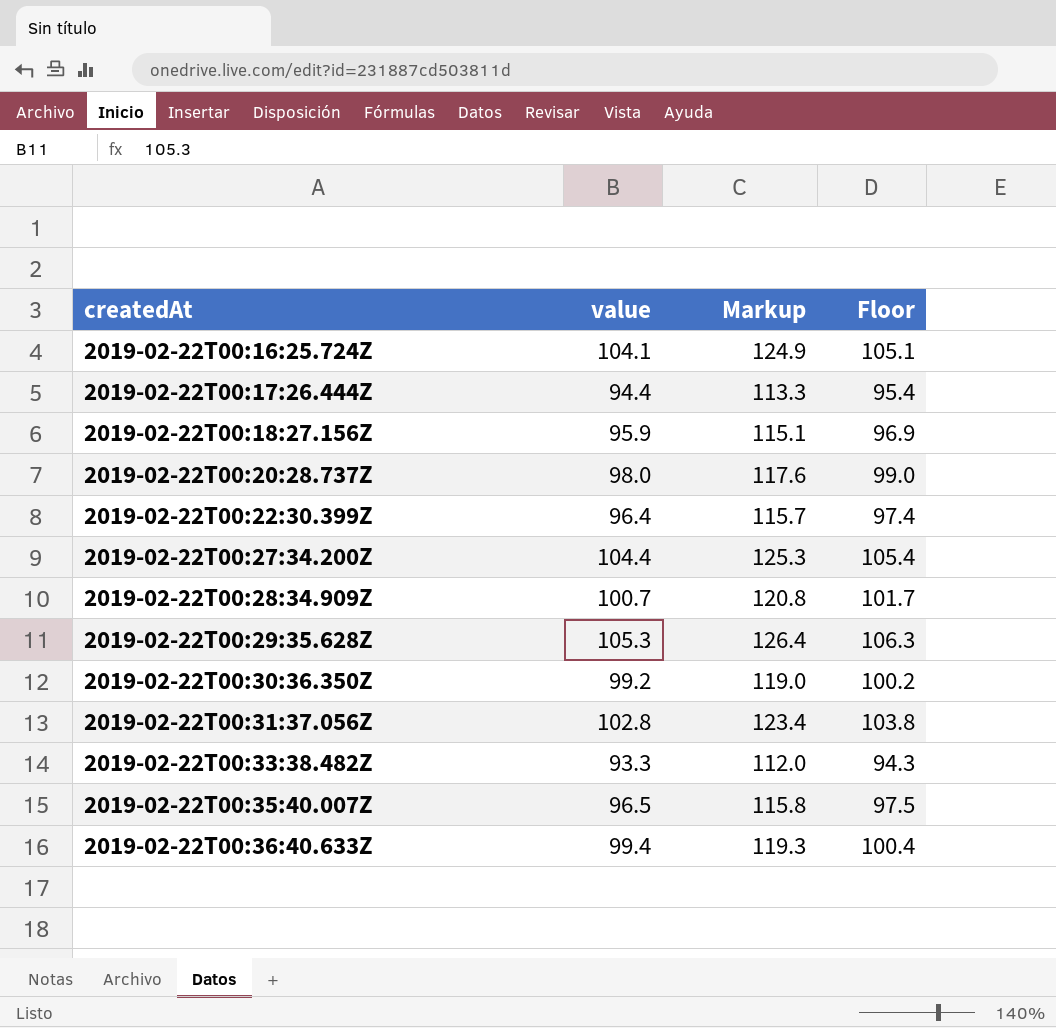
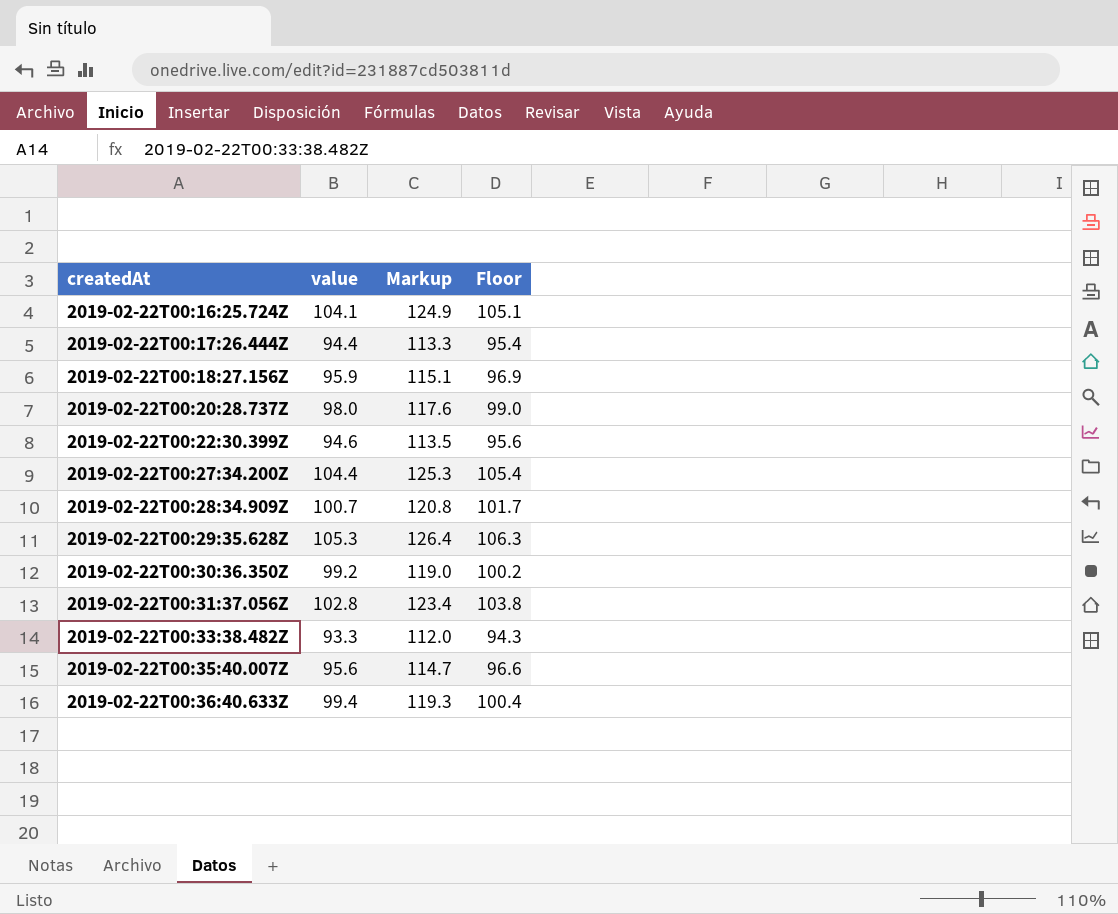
2019-02-22T00:22:30.399Z | value: 96.4 -> 94.6
2019-02-22T00:22:30.399Z | Markup: 115.7 -> 113.5
2019-02-22T00:22:30.399Z | Floor: 97.4 -> 95.6
2019-02-22T00:35:40.007Z | value: 96.5 -> 95.6
2019-02-22T00:35:40.007Z | Markup: 115.8 -> 114.7
2019-02-22T00:35:40.007Z | Floor: 97.5 -> 96.6

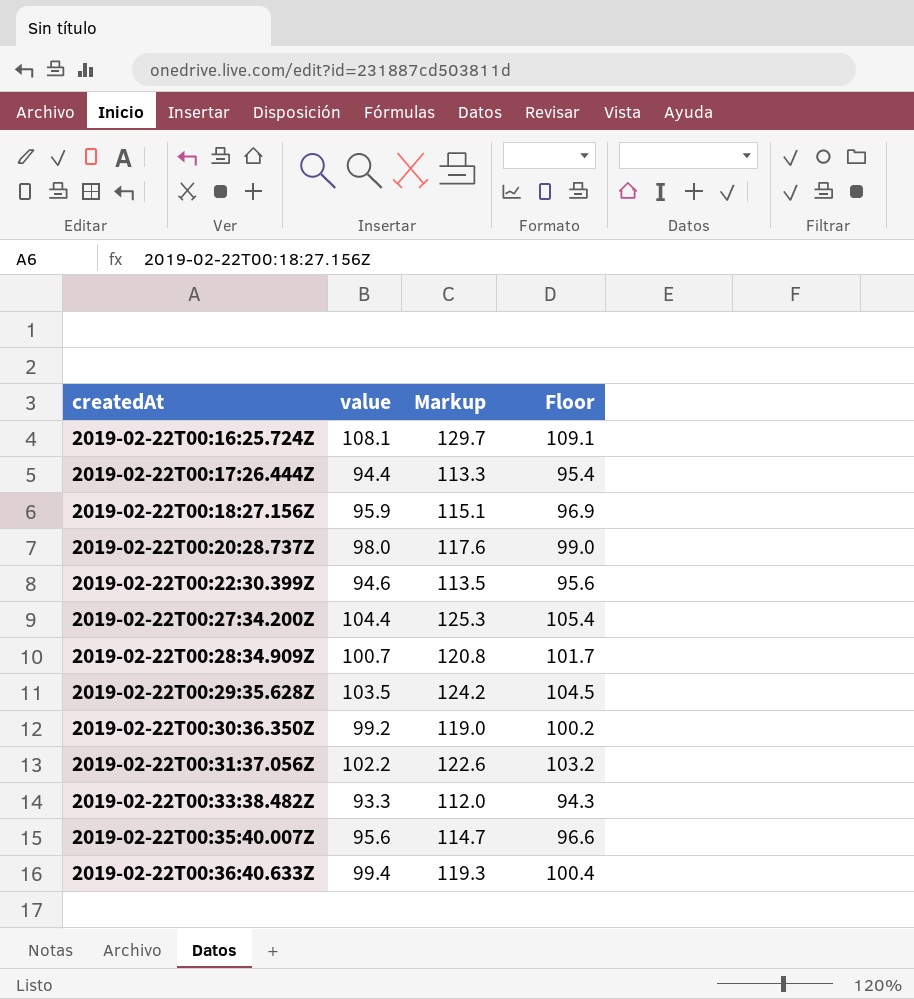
2019-02-22T00:16:25.724Z | value: 104.1 -> 108.1
2019-02-22T00:16:25.724Z | Markup: 124.9 -> 129.7
2019-02-22T00:16:25.724Z | Floor: 105.1 -> 109.1
2019-02-22T00:29:35.628Z | value: 105.3 -> 103.5
2019-02-22T00:29:35.628Z | Markup: 126.4 -> 124.2
2019-02-22T00:29:35.628Z | Floor: 106.3 -> 104.5
2019-02-22T00:31:37.056Z | value: 102.8 -> 102.2
2019-02-22T00:31:37.056Z | Markup: 123.4 -> 122.6
2019-02-22T00:31:37.056Z | Floor: 103.8 -> 103.2

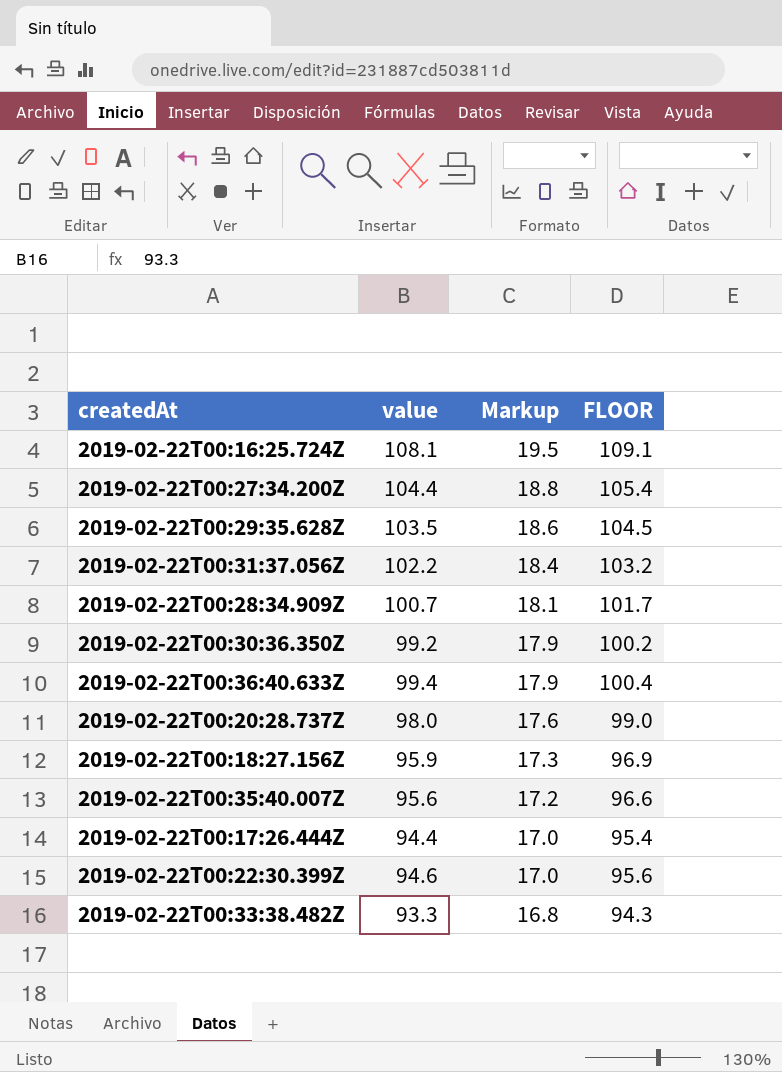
row order: createdAt ascending -> Markup descending
column Markup | formula: [value] * 1.2 -> [value] * 0.18
column name: Floor -> FLOOR

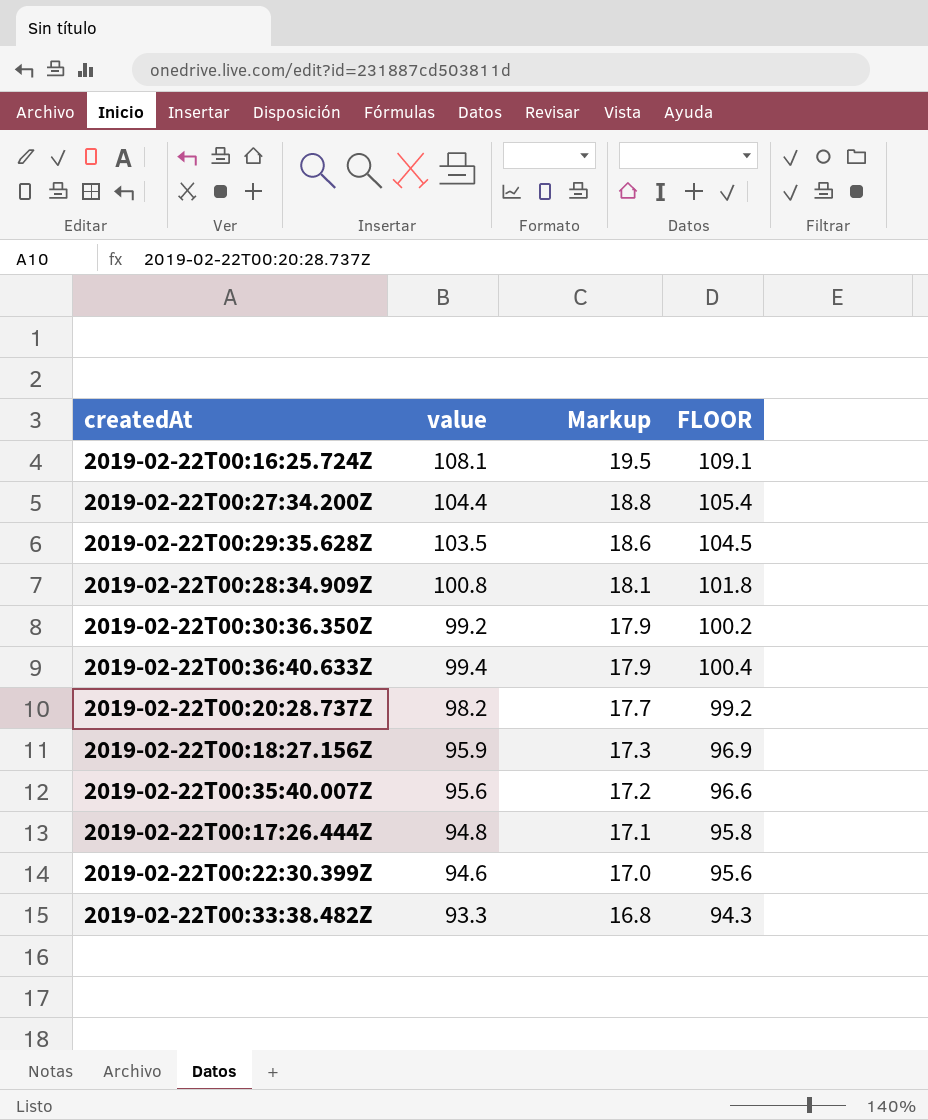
row 2019-02-22T00:31:37.056Z: 102.2 | 18.4 | 103.2 -> none
2019-02-22T00:28:34.909Z | value: 100.7 -> 100.8
2019-02-22T00:28:34.909Z | FLOOR: 101.7 -> 101.8
2019-02-22T00:20:28.737Z | value: 98.0 -> 98.2
2019-02-22T00:20:28.737Z | Markup: 17.6 -> 17.7
2019-02-22T00:20:28.737Z | FLOOR: 99.0 -> 99.2
2019-02-22T00:17:26.444Z | value: 94.4 -> 94.8
2019-02-22T00:17:26.444Z | Markup: 17.0 -> 17.1
2019-02-22T00:17:26.444Z | FLOOR: 95.4 -> 95.8

